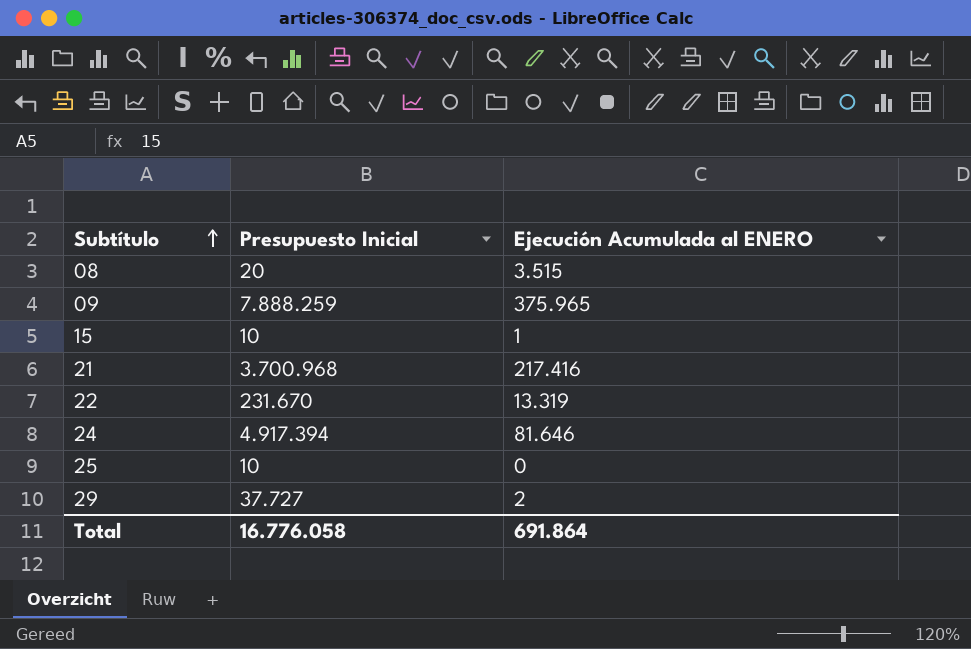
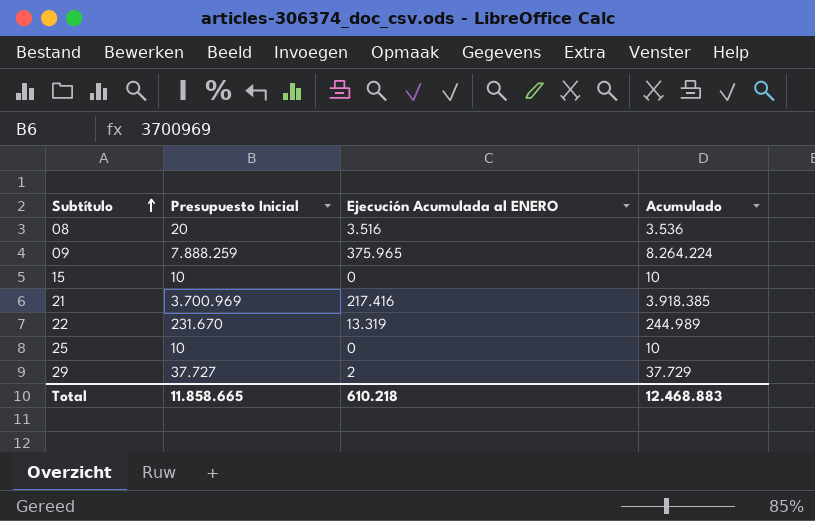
column Acumulado | formula: none -> [Presupuesto Inicial] + [Ejecución Acumulada al ENERO]
row 24: 4.917.394 | 81.646 -> none
08 | Ejecución Acumulada al ENERO: 3.515 -> 3.516
15 | Ejecución Acumulada al ENERO: 1 -> 0
21 | Presupuesto Inicial: 3.700.968 -> 3.700.969
Total | Presupuesto Inicial: 16.776.058 -> 11.858.665
Total | Ejecución Acumulada al ENERO: 691.864 -> 610.218

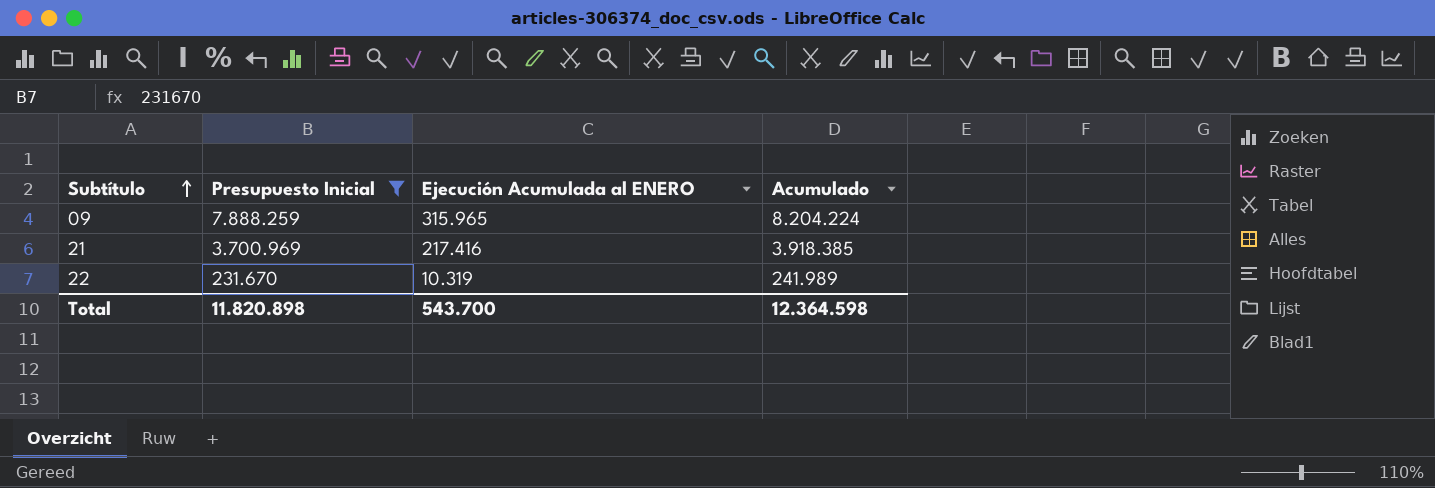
filter: none -> Presupuesto Inicial >= 231.670
09 | Ejecución Acumulada al ENERO: 375.965 -> 315.965
09 | Acumulado: 8.264.224 -> 8.204.224
22 | Ejecución Acumulada al ENERO: 13.319 -> 10.319
22 | Acumulado: 244.989 -> 241.989
Total | Presupuesto Inicial: 11.858.665 -> 11.820.898
Total | Ejecución Acumulada al ENERO: 610.218 -> 543.700
Total | Acumulado: 12.468.883 -> 12.364.598

